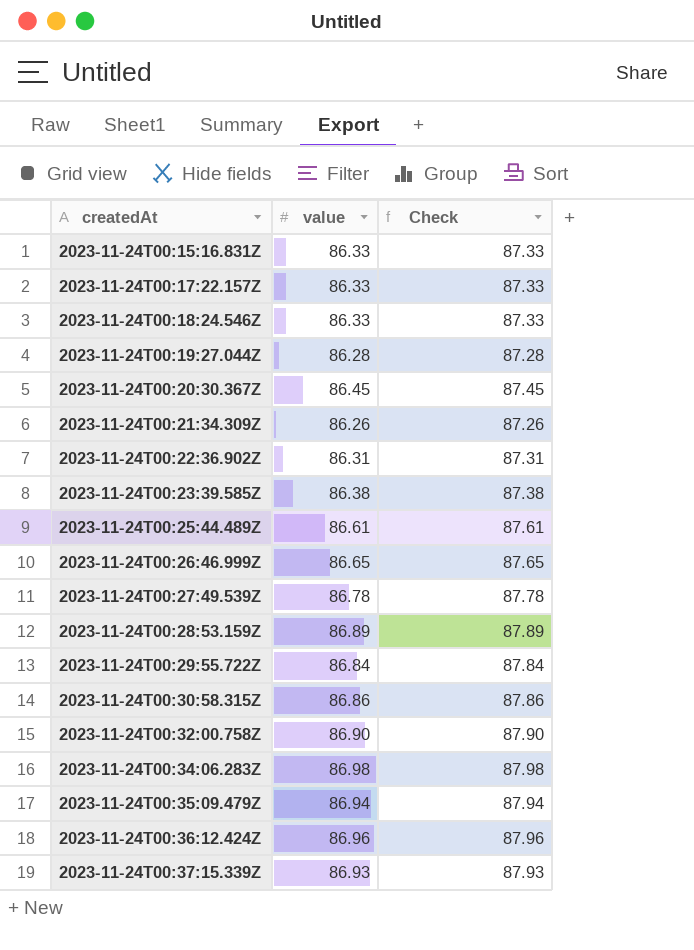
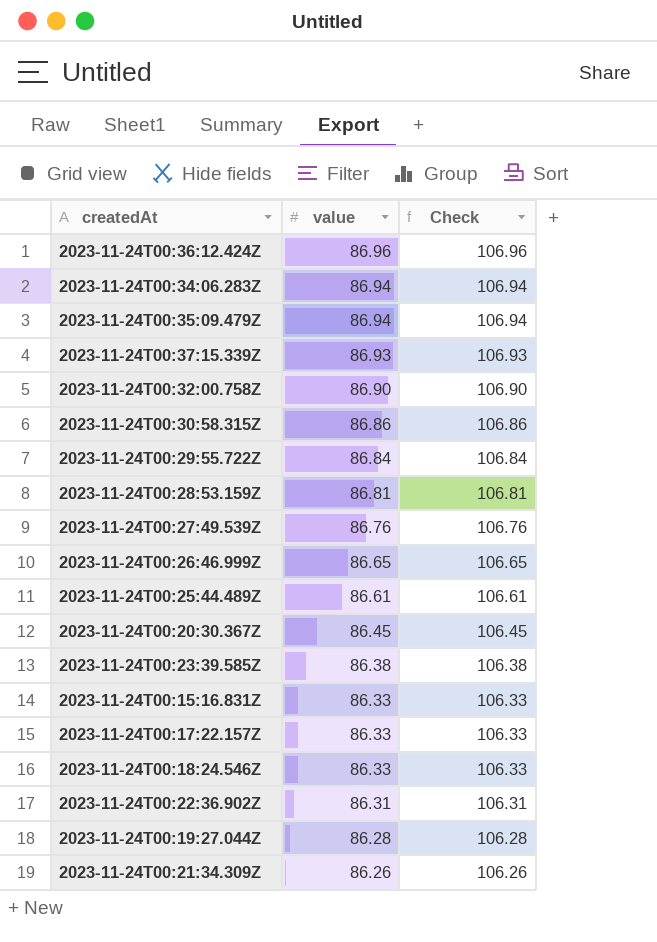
row order: createdAt ascending -> value descending
column Check | formula: [value] + 1 -> [value] + 20
2023-11-24T00:34:06.283Z | value: 86.98 -> 86.94
2023-11-24T00:28:53.159Z | value: 86.89 -> 86.81
2023-11-24T00:27:49.539Z | value: 86.78 -> 86.76

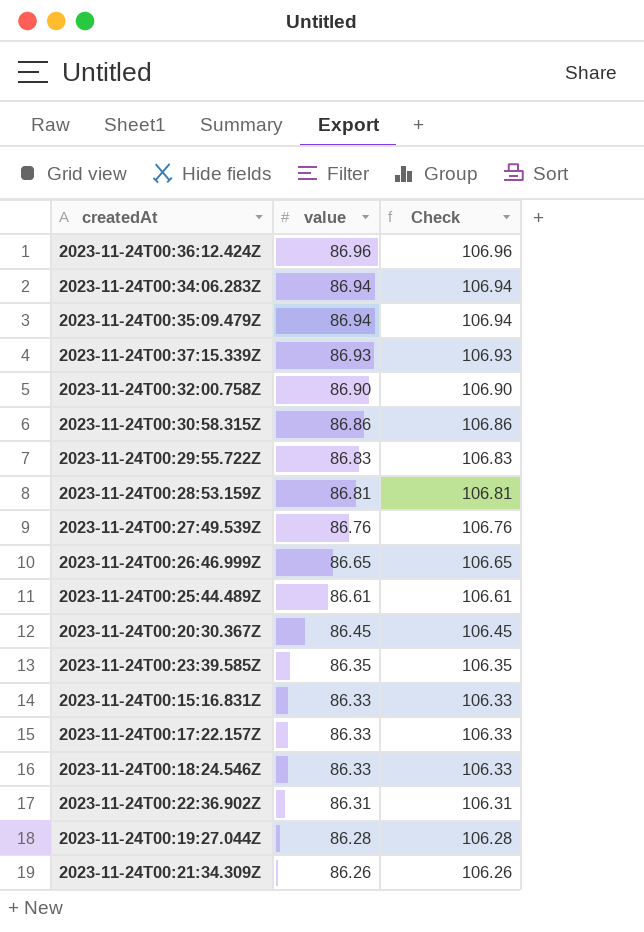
2023-11-24T00:29:55.722Z | value: 86.84 -> 86.83
2023-11-24T00:29:55.722Z | Check: 106.84 -> 106.83
2023-11-24T00:23:39.585Z | value: 86.38 -> 86.35
2023-11-24T00:23:39.585Z | Check: 106.38 -> 106.35

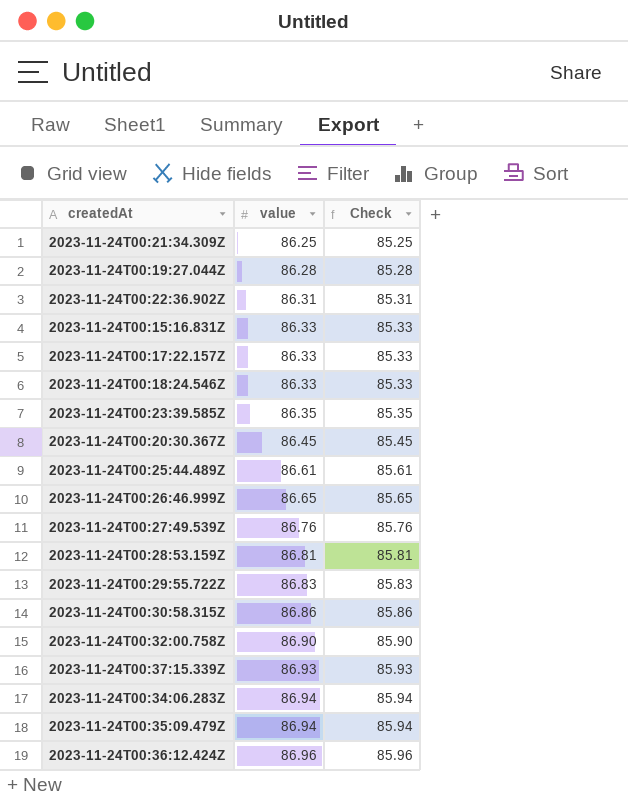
row order: value descending -> value ascending
column Check | formula: [value] + 20 -> [value] - 1
2023-11-24T00:21:34.309Z | value: 86.26 -> 86.25

